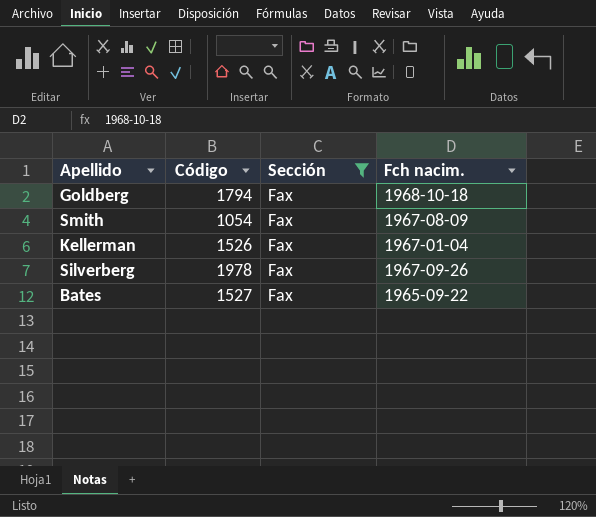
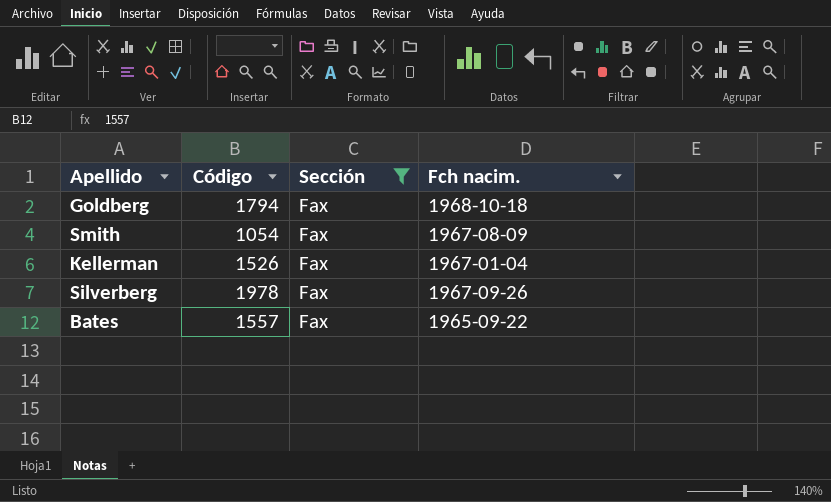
Bates | Código: 1527 -> 1557

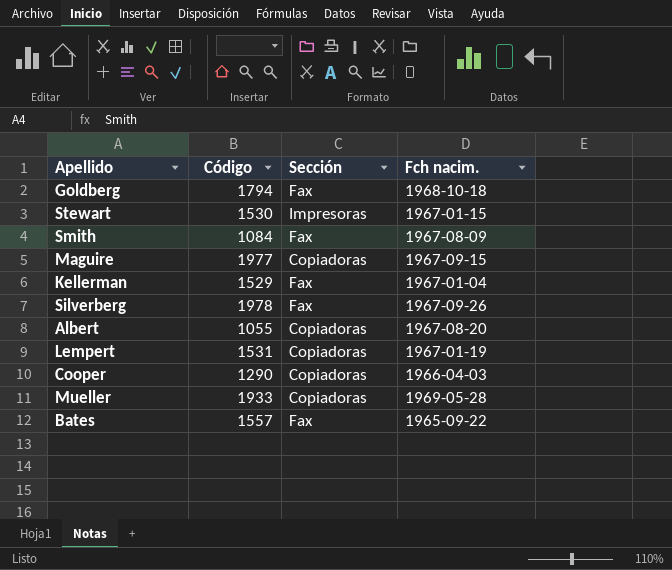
filter: Sección = Fax -> none
Smith | Código: 1054 -> 1084
Kellerman | Código: 1526 -> 1529

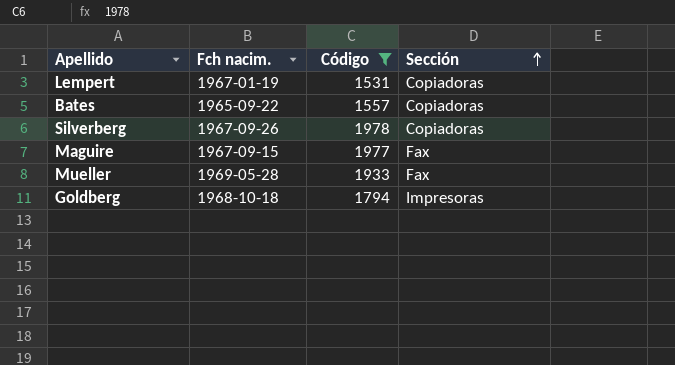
filter: none -> Código >= 1531
row order: none -> Sección ascending
column Fch nacim. | position: 4 -> 2
Bates | Sección: Fax -> Copiadoras
Silverberg | Sección: Fax -> Copiadoras
Maguire | Sección: Copiadoras -> Fax
Mueller | Sección: Copiadoras -> Fax
Goldberg | Sección: Fax -> Impresoras

